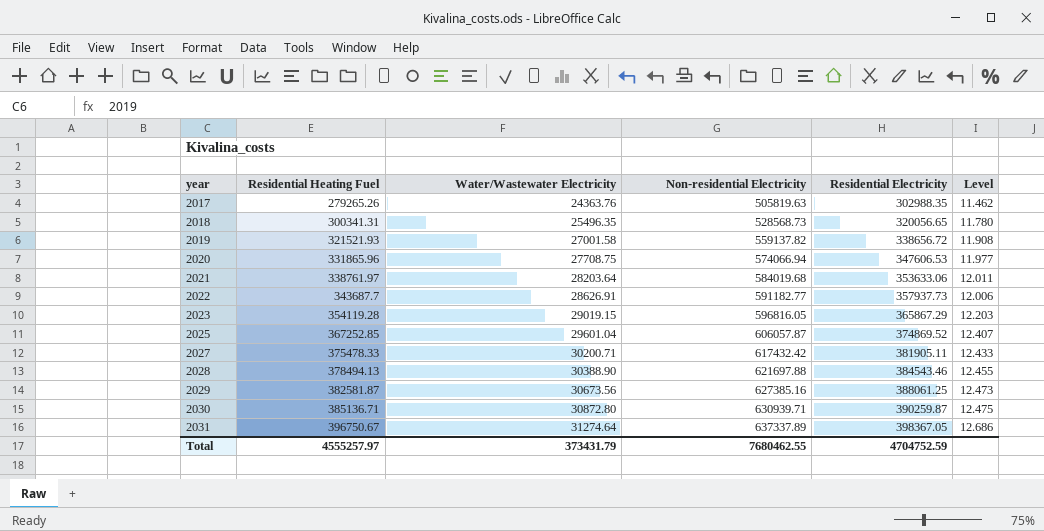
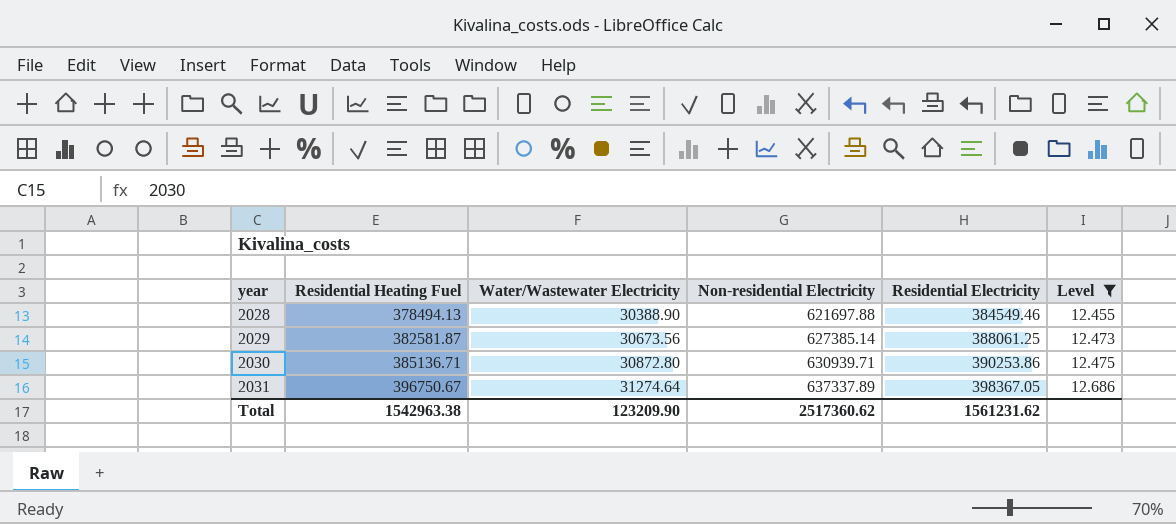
filter: none -> Level >= 12.455
2028 | Residential Electricity: 384543.46 -> 384549.46
2029 | Non-residential Electricity: 627385.16 -> 627385.14
2030 | Residential Electricity: 390259.87 -> 390253.86
Total | Residential Heating Fuel: 4555257.97 -> 1542963.38
Total | Water/Wastewater Electricity: 373431.79 -> 123209.90
Total | Non-residential Electricity: 7680462.55 -> 2517360.62
Total | Residential Electricity: 4704752.59 -> 1561231.62

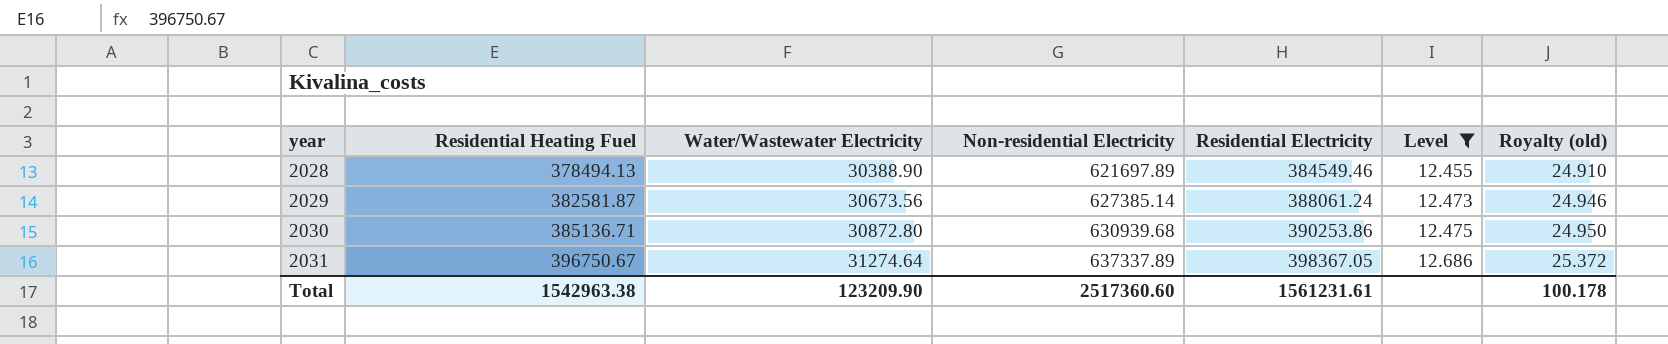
column Royalty (old) | formula: none -> [Level] * 2
2028 | Non-residential Electricity: 621697.88 -> 621697.89
2029 | Residential Electricity: 388061.25 -> 388061.24
2030 | Non-residential Electricity: 630939.71 -> 630939.68
Total | Non-residential Electricity: 2517360.62 -> 2517360.60
Total | Residential Electricity: 1561231.62 -> 1561231.61

